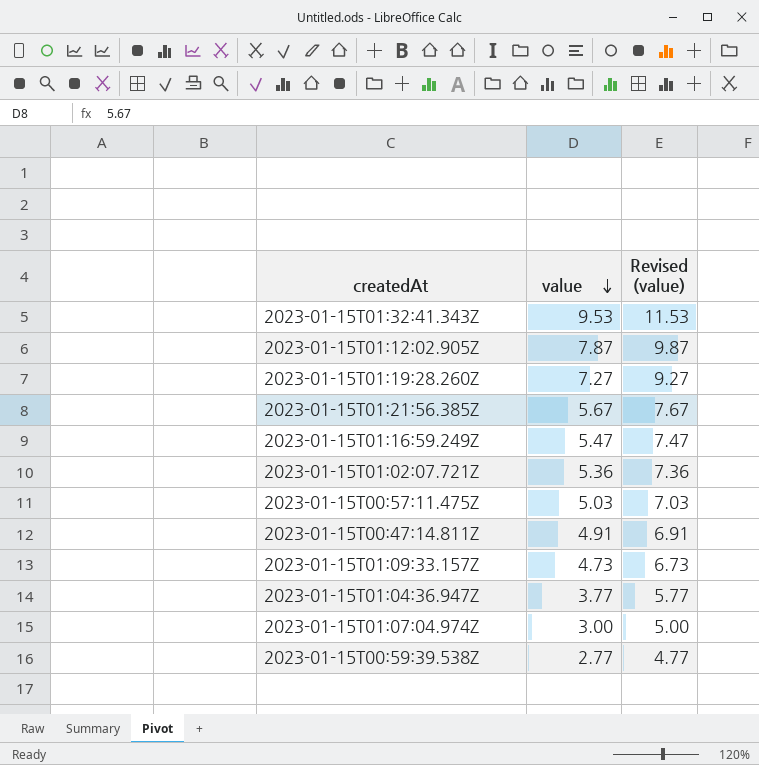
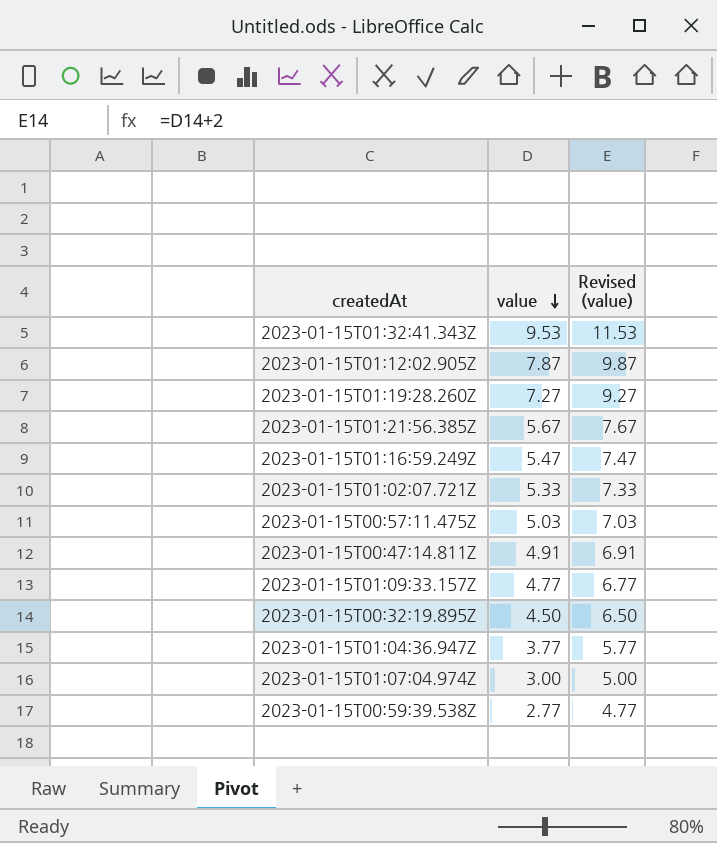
2023-01-15T01:02:07.721Z | value: 5.36 -> 5.33
2023-01-15T01:02:07.721Z | Revised (value): 7.36 -> 7.33
2023-01-15T01:09:33.157Z | value: 4.73 -> 4.77
2023-01-15T01:09:33.157Z | Revised (value): 6.73 -> 6.77
row 2023-01-15T00:32:19.895Z: none -> 4.50 | 6.50

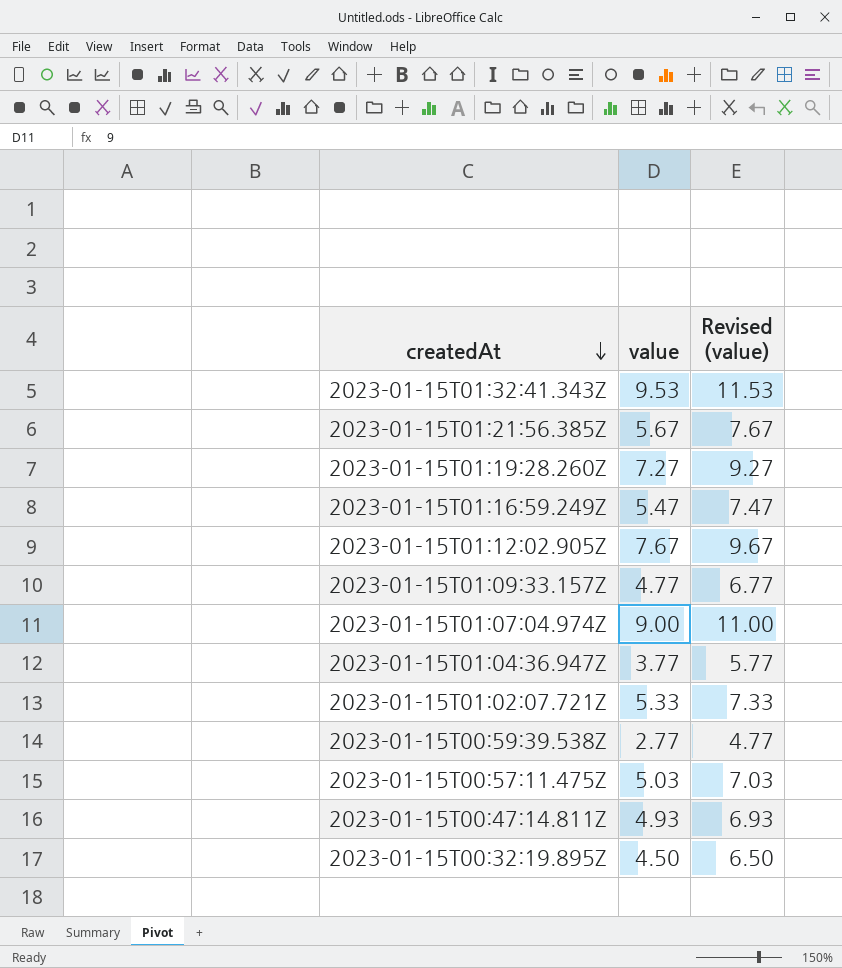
row order: value descending -> createdAt descending
2023-01-15T01:12:02.905Z | value: 7.87 -> 7.67
2023-01-15T01:12:02.905Z | Revised (value): 9.87 -> 9.67
2023-01-15T01:07:04.974Z | value: 3.00 -> 9.00
2023-01-15T01:07:04.974Z | Revised (value): 5.00 -> 11.00
2023-01-15T00:47:14.811Z | value: 4.91 -> 4.93
2023-01-15T00:47:14.811Z | Revised (value): 6.91 -> 6.93

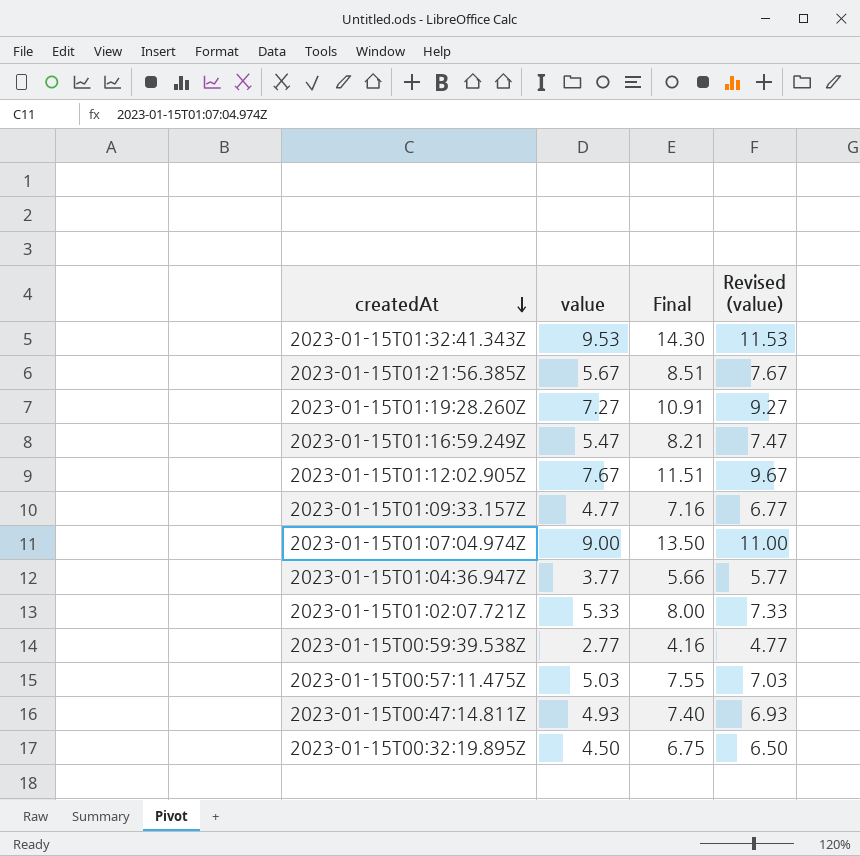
column Final | formula: none -> [value] * 1.5

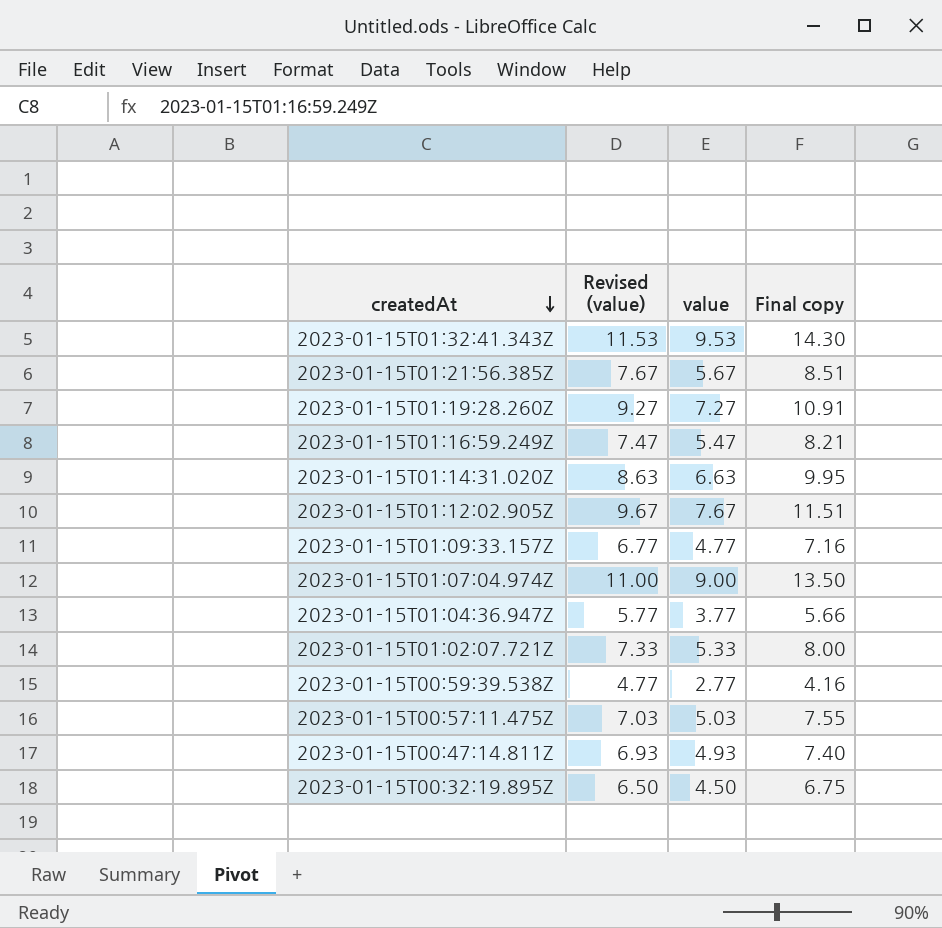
column Revised (value) | position: 4 -> 2
column name: Final -> Final copy
row 2023-01-15T01:14:31.020Z: none -> 8.63 | 6.63 | 9.95

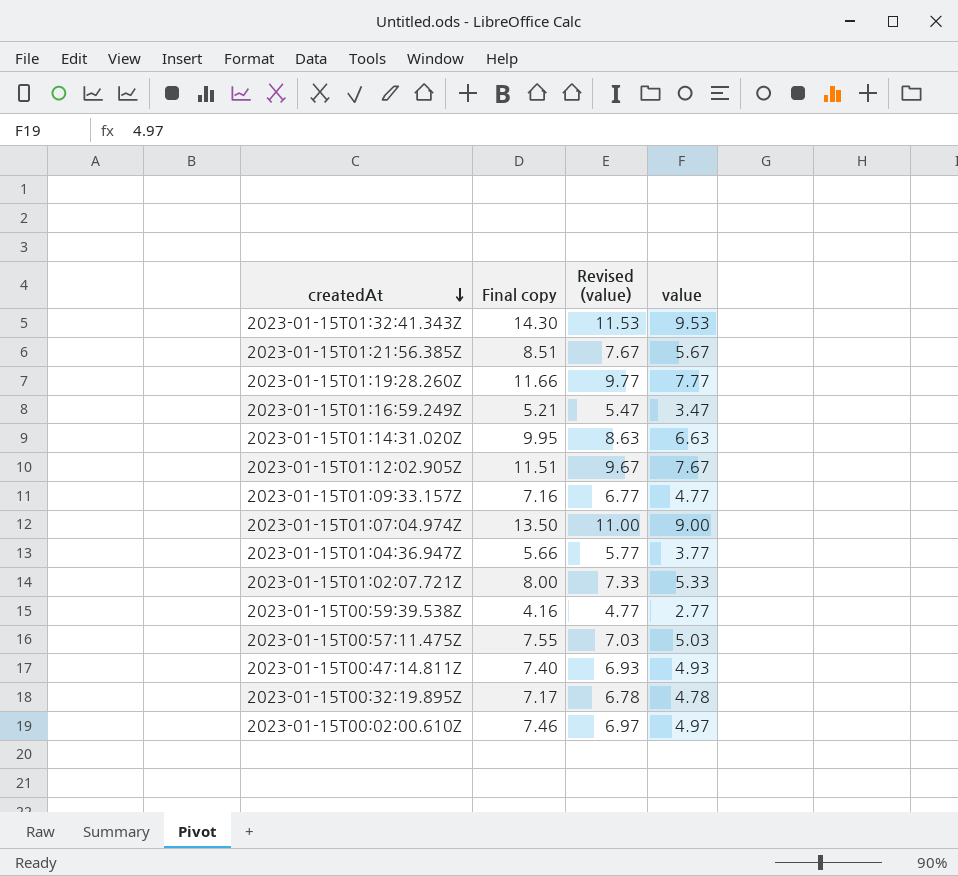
column Final copy | position: 4 -> 2
2023-01-15T01:19:28.260Z | Final copy: 10.91 -> 11.66
2023-01-15T01:19:28.260Z | Revised (value): 9.27 -> 9.77
2023-01-15T01:19:28.260Z | value: 7.27 -> 7.77
2023-01-15T01:16:59.249Z | Final copy: 8.21 -> 5.21
2023-01-15T01:16:59.249Z | Revised (value): 7.47 -> 5.47
2023-01-15T01:16:59.249Z | value: 5.47 -> 3.47
2023-01-15T00:32:19.895Z | Final copy: 6.75 -> 7.17
2023-01-15T00:32:19.895Z | Revised (value): 6.50 -> 6.78
2023-01-15T00:32:19.895Z | value: 4.50 -> 4.78
row 2023-01-15T00:02:00.610Z: none -> 7.46 | 6.97 | 4.97

